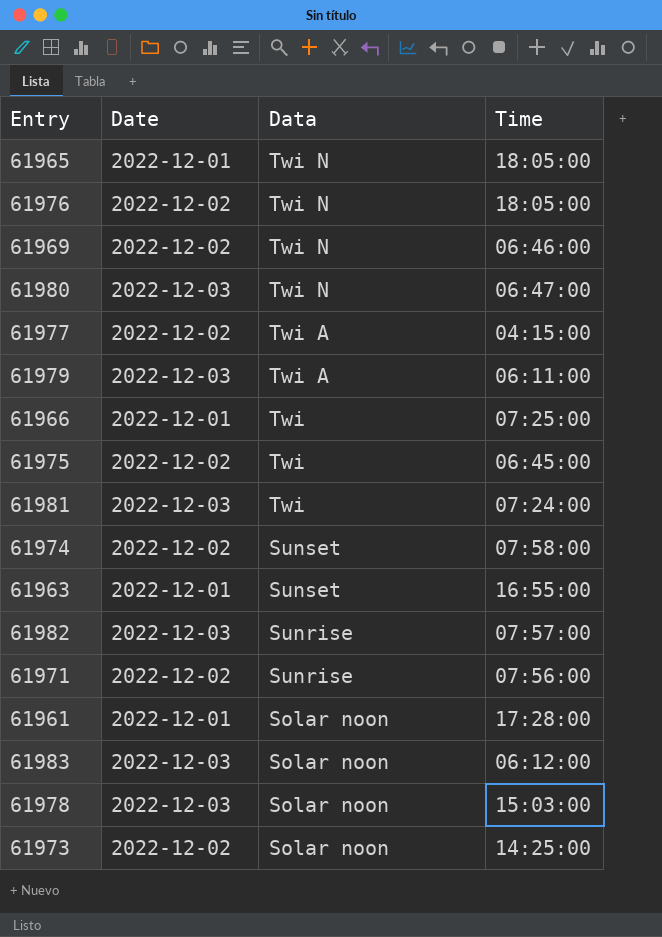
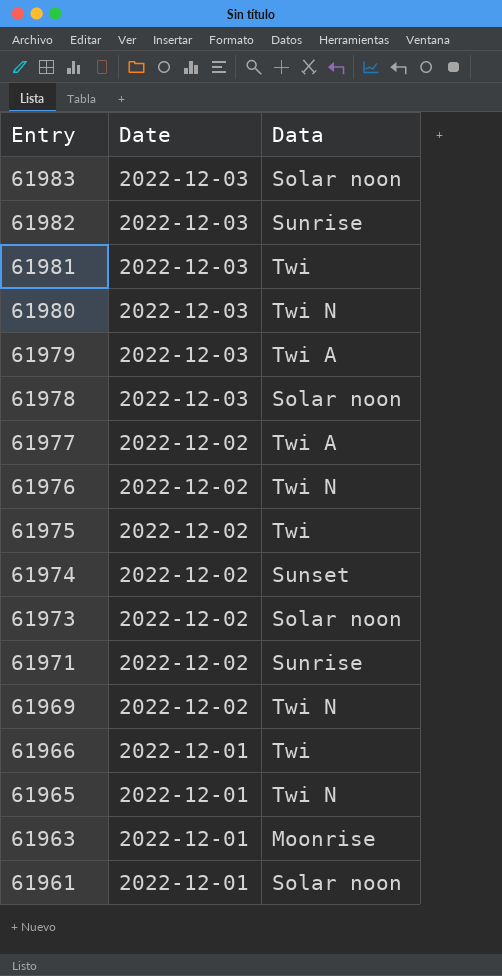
row order: Data descending -> Entry descending
column Time | position: 4 -> none
61963 | Data: Sunset -> Moonrise

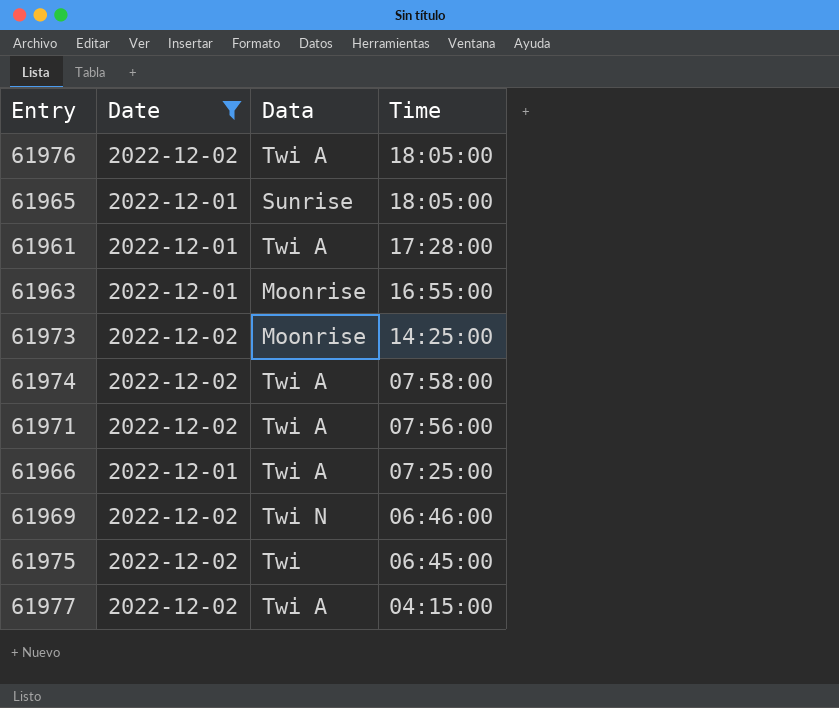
filter: none -> Date != 2022-12-03
row order: Entry descending -> Time descending
column Time | position: none -> 4
61976 | Data: Twi N -> Twi A
61965 | Data: Twi N -> Sunrise
61961 | Data: Solar noon -> Twi A
61973 | Data: Solar noon -> Moonrise
61974 | Data: Sunset -> Twi A
61971 | Data: Sunrise -> Twi A
61966 | Data: Twi -> Twi A

